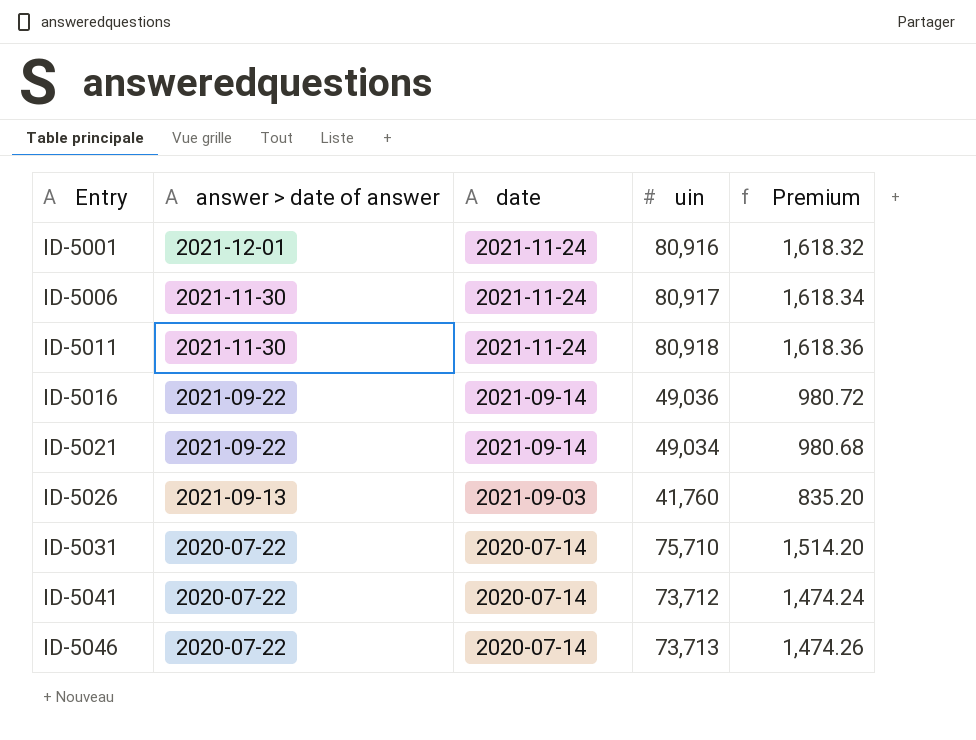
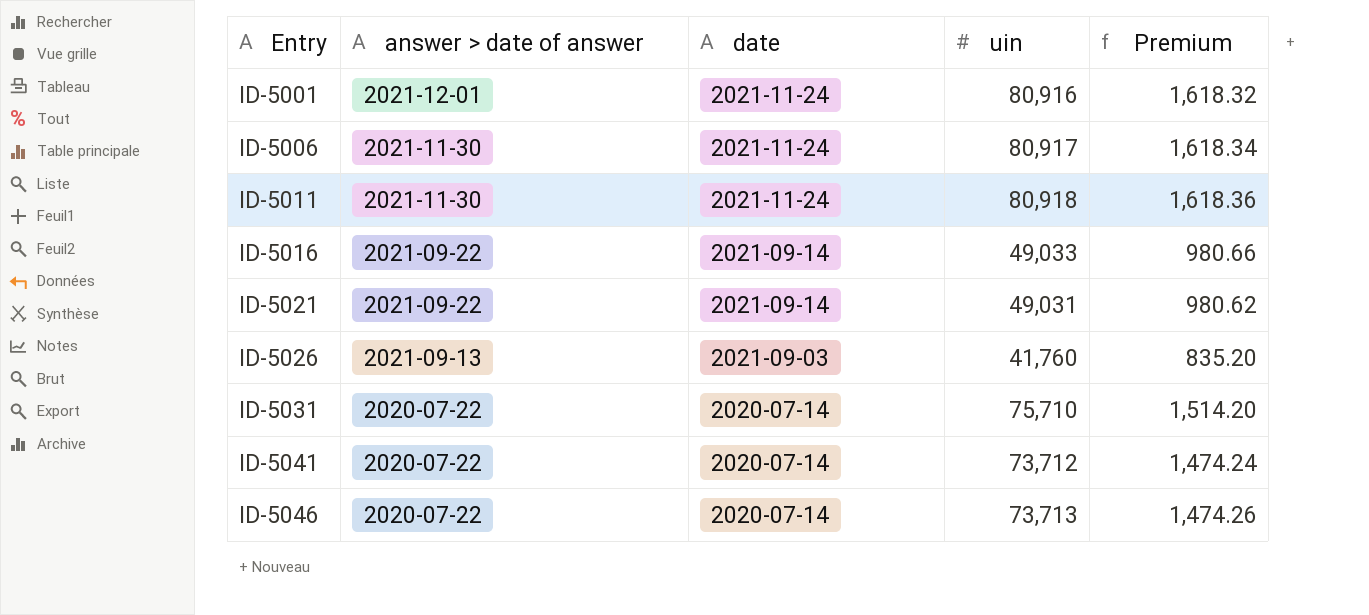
ID-5016 | uin: 49,036 -> 49,033
ID-5016 | Premium: 980.72 -> 980.66
ID-5021 | uin: 49,034 -> 49,031
ID-5021 | Premium: 980.68 -> 980.62

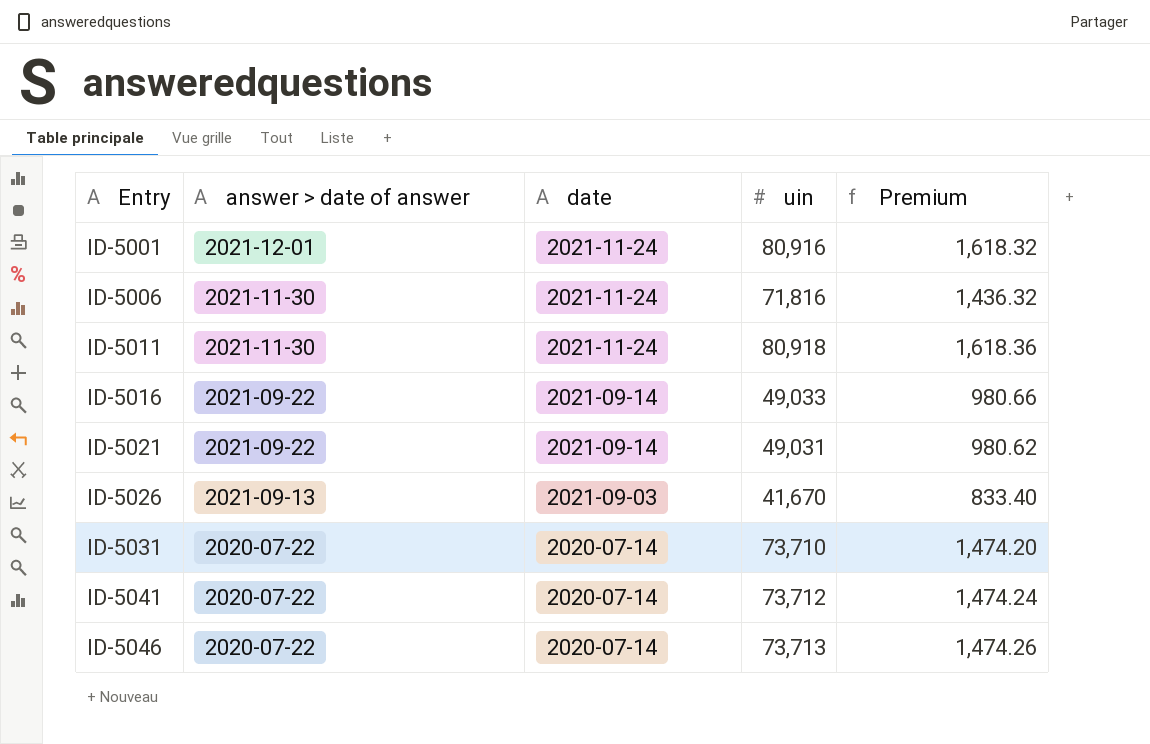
ID-5006 | uin: 80,917 -> 71,816
ID-5006 | Premium: 1,618.34 -> 1,436.32
ID-5026 | uin: 41,760 -> 41,670
ID-5026 | Premium: 835.20 -> 833.40
ID-5031 | uin: 75,710 -> 73,710
ID-5031 | Premium: 1,514.20 -> 1,474.20

